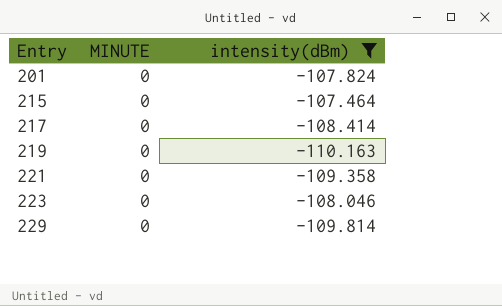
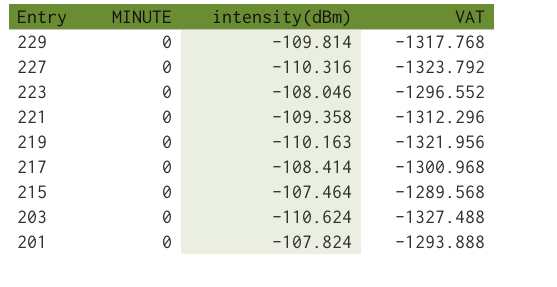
filter: intensity(dBm) >= -110.163 -> none
row order: Entry ascending -> Entry descending
column VAT | formula: none -> [intensity(dBm)] * 12

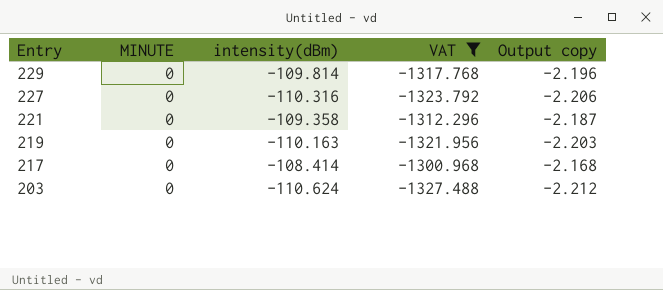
filter: none -> VAT <= -1300.968
column Output copy | formula: none -> [intensity(dBm)] * 0.02

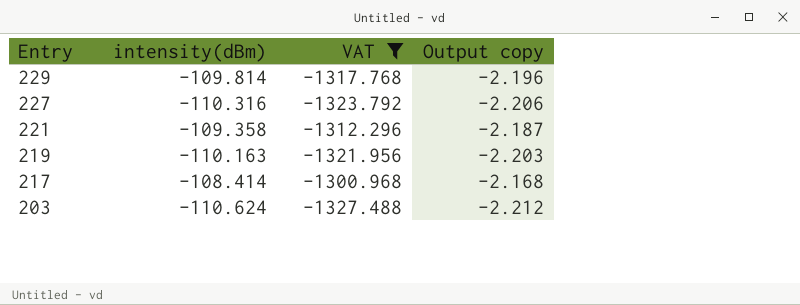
column MINUTE | position: 2 -> none

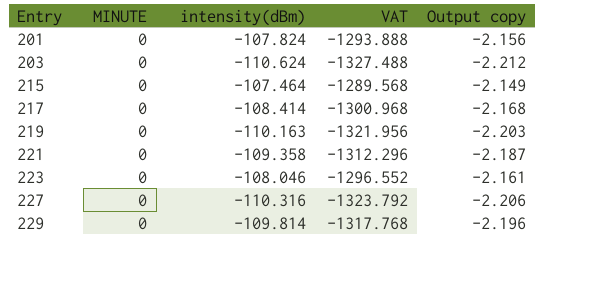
filter: VAT <= -1300.968 -> none
row order: Entry descending -> Entry ascending
column MINUTE | position: none -> 2

